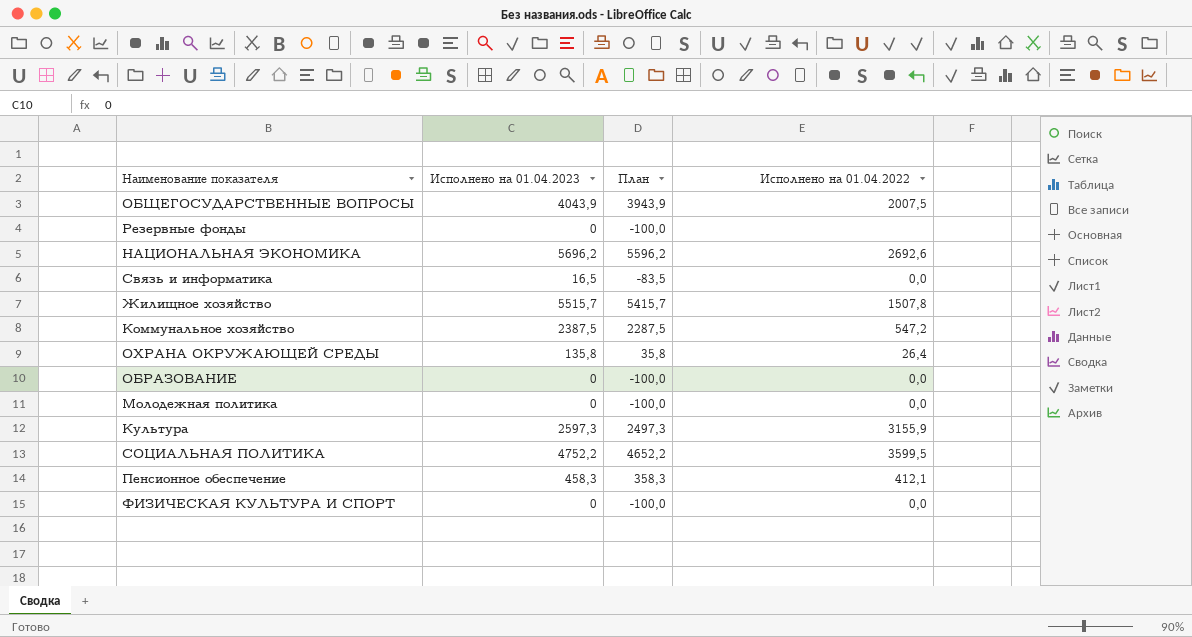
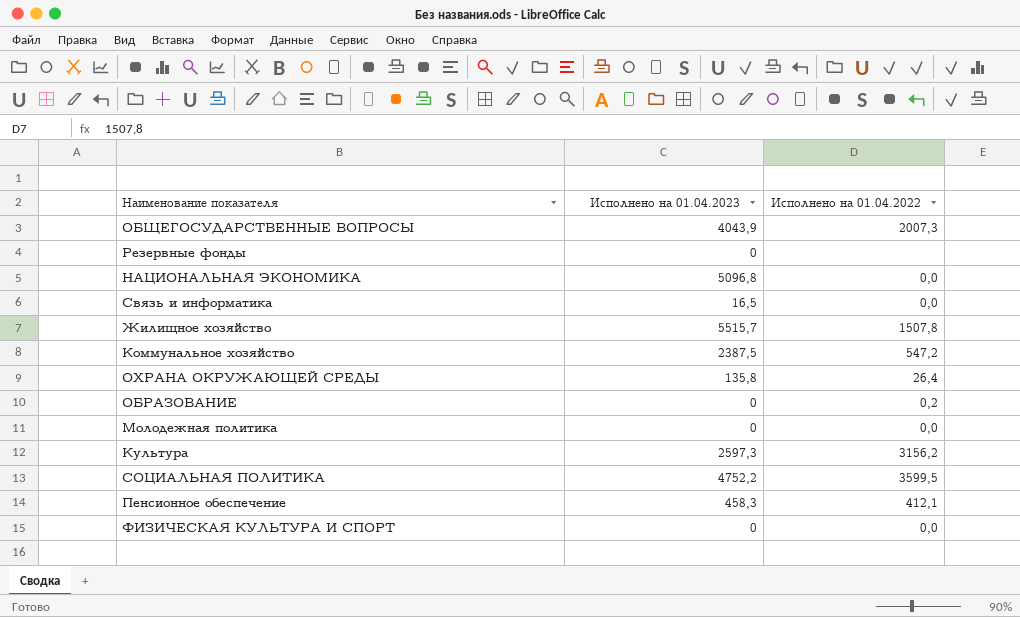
column План | formula: [Исполнено на 01.04.2023] - 100 -> none
ОБЩЕГОСУДАРСТВЕННЫЕ ВОПРОСЫ | Исполнено на 01.04.2022: 2007,5 -> 2007,3
НАЦИОНАЛЬНАЯ ЭКОНОМИКА | Исполнено на 01.04.2023: 5696,2 -> 5096,8
НАЦИОНАЛЬНАЯ ЭКОНОМИКА | Исполнено на 01.04.2022: 2692,6 -> 0,0
ОБРАЗОВАНИЕ | Исполнено на 01.04.2022: 0,0 -> 0,2
Культура | Исполнено на 01.04.2022: 3155,9 -> 3156,2

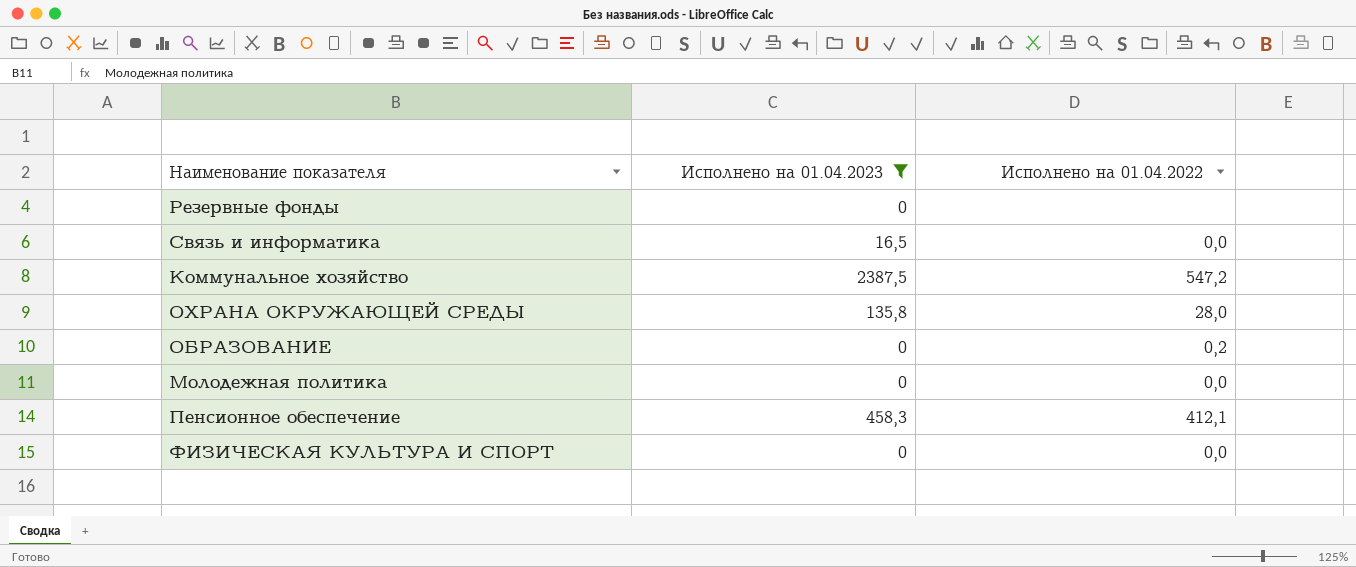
filter: none -> Исполнено на 01.04.2023 <= 2387,5
ОХРАНА ОКРУЖАЮЩЕЙ СРЕДЫ | Исполнено на 01.04.2022: 26,4 -> 28,0

